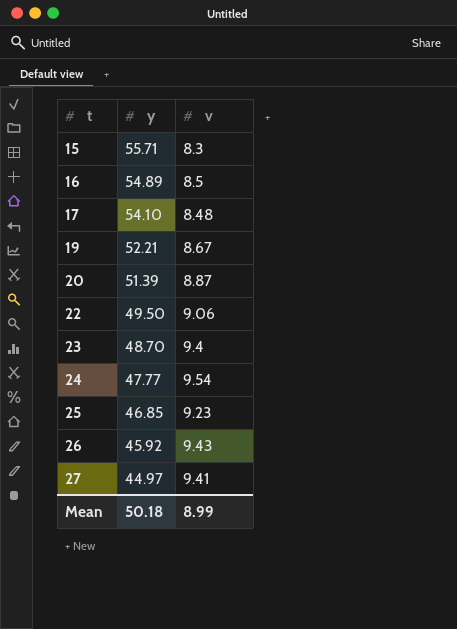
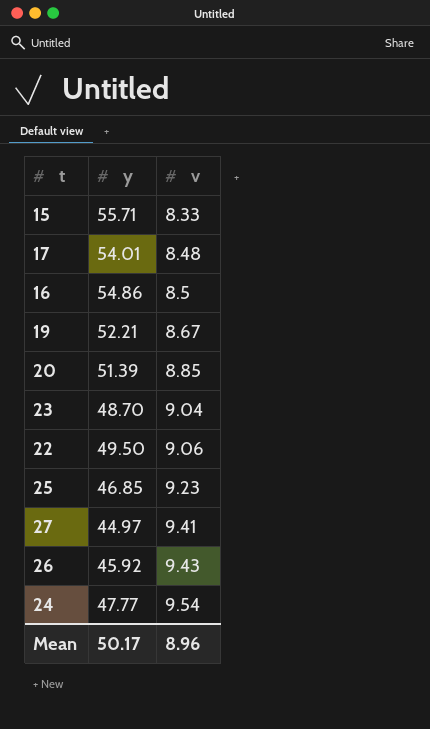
row order: t ascending -> v ascending
15 | v: 8.3 -> 8.33
17 | y: 54.10 -> 54.01
16 | y: 54.89 -> 54.86
20 | v: 8.87 -> 8.85
23 | v: 9.4 -> 9.04
Mean | y: 50.18 -> 50.17
Mean | v: 8.99 -> 8.96

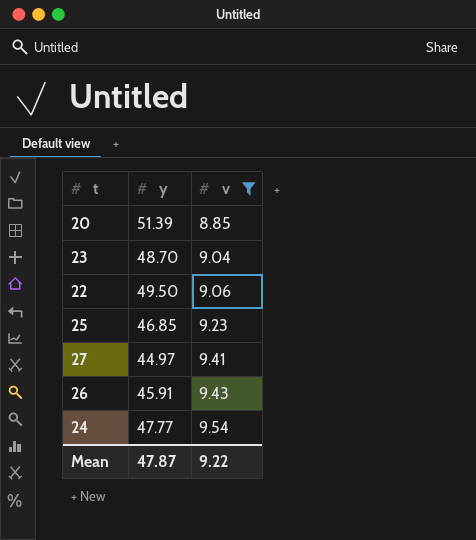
filter: none -> v >= 8.85
26 | y: 45.92 -> 45.91
Mean | y: 50.17 -> 47.87
Mean | v: 8.96 -> 9.22

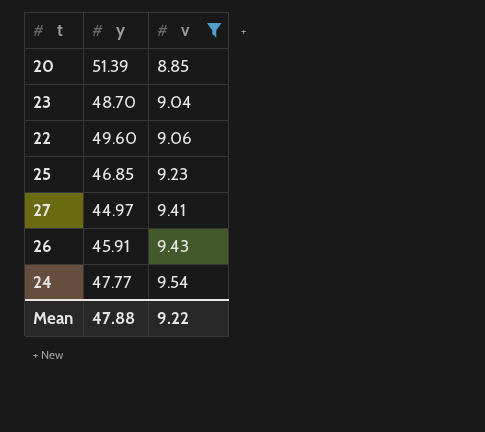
22 | y: 49.50 -> 49.60
Mean | y: 47.87 -> 47.88

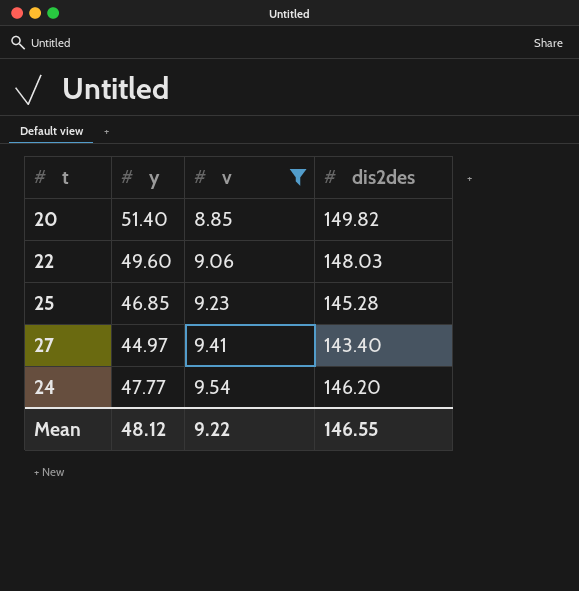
column dis2des | position: none -> 4
row 23: 48.70 | 9.04 -> none
row 26: 45.91 | 9.43 -> none
20 | y: 51.39 -> 51.40
Mean | y: 47.88 -> 48.12

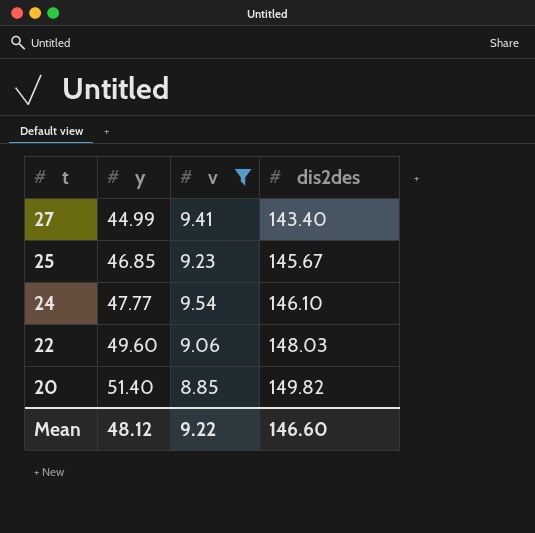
row order: v ascending -> t descending
27 | y: 44.97 -> 44.99
25 | dis2des: 145.28 -> 145.67
24 | dis2des: 146.20 -> 146.10
Mean | dis2des: 146.55 -> 146.60

